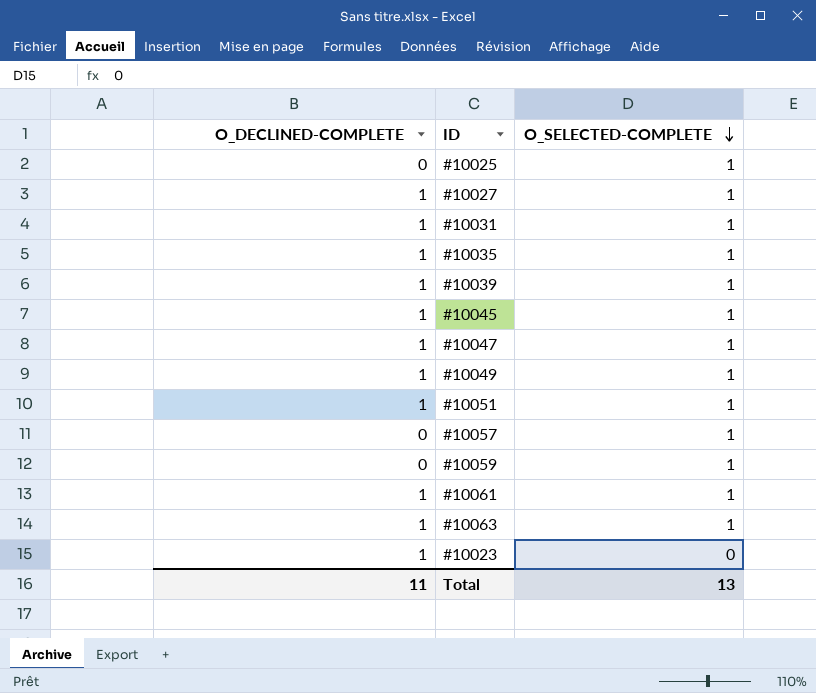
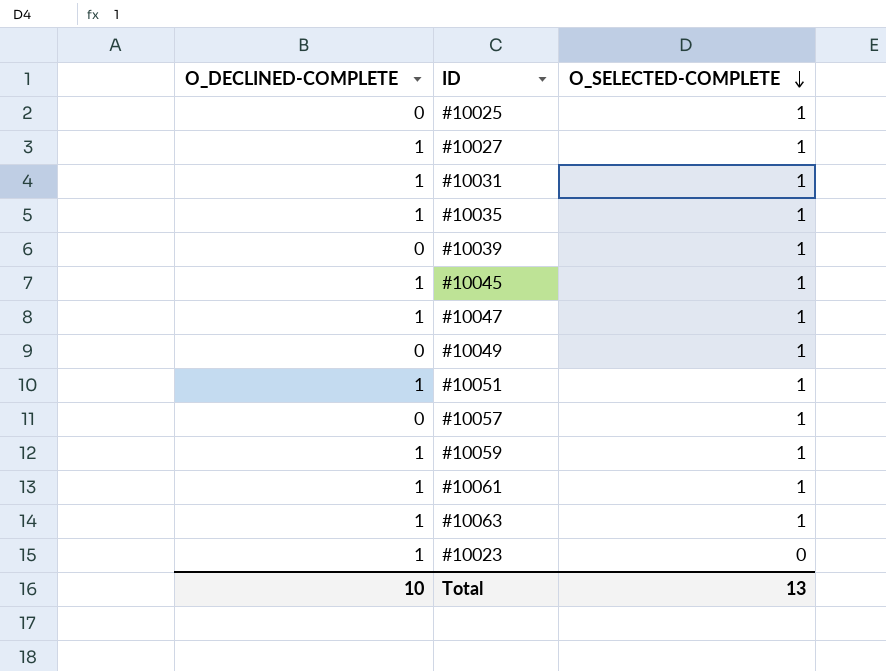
#10039 | O_DECLINED-COMPLETE: 1 -> 0
#10049 | O_DECLINED-COMPLETE: 1 -> 0
#10059 | O_DECLINED-COMPLETE: 0 -> 1
Total | O_DECLINED-COMPLETE: 11 -> 10

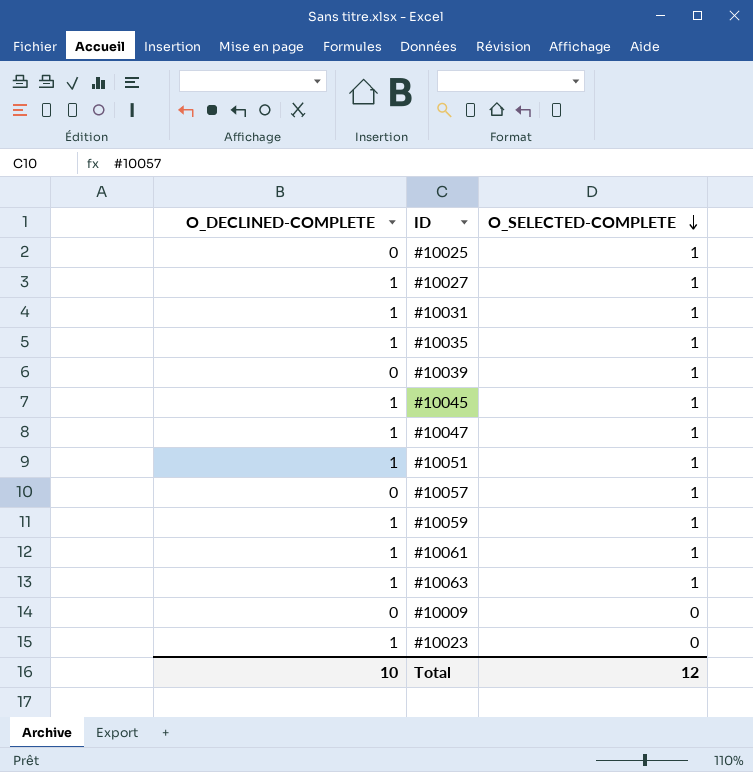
row #10049: 0 | 1 -> none
row #10009: none -> 0 | 0
Total | O_SELECTED-COMPLETE: 13 -> 12

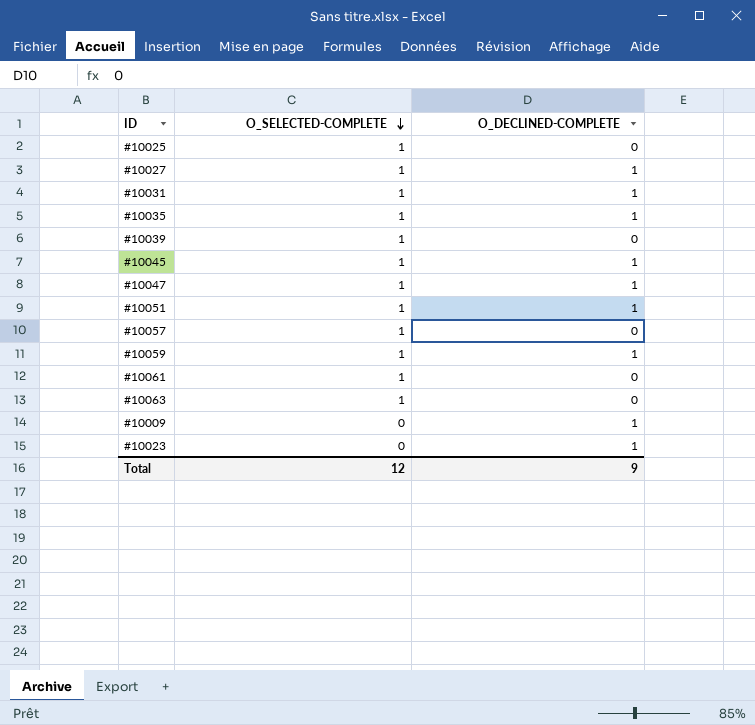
column O_DECLINED-COMPLETE | position: 1 -> 3
#10061 | O_DECLINED-COMPLETE: 1 -> 0
#10063 | O_DECLINED-COMPLETE: 1 -> 0
#10009 | O_DECLINED-COMPLETE: 0 -> 1
Total | O_DECLINED-COMPLETE: 10 -> 9

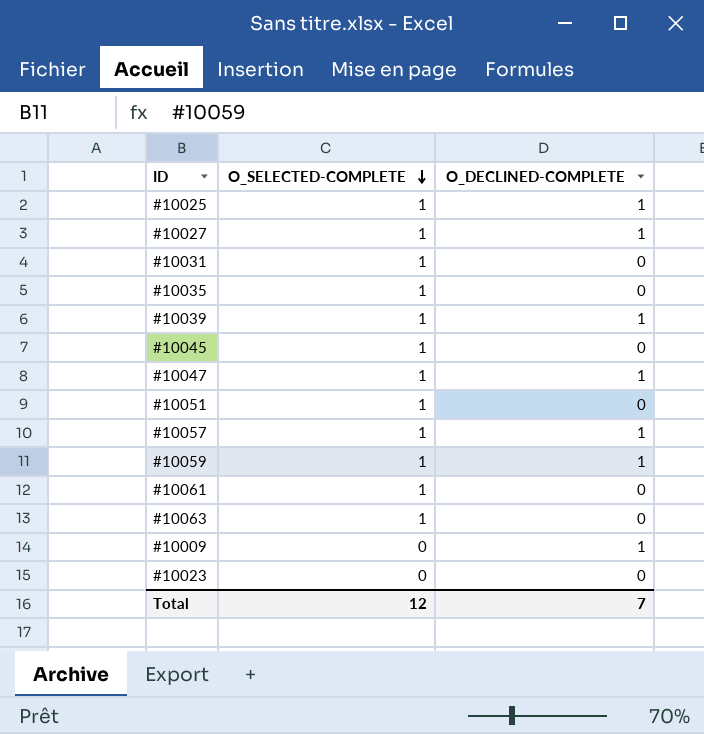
#10025 | O_DECLINED-COMPLETE: 0 -> 1
#10031 | O_DECLINED-COMPLETE: 1 -> 0
#10035 | O_DECLINED-COMPLETE: 1 -> 0
#10039 | O_DECLINED-COMPLETE: 0 -> 1
#10045 | O_DECLINED-COMPLETE: 1 -> 0
#10051 | O_DECLINED-COMPLETE: 1 -> 0
#10057 | O_DECLINED-COMPLETE: 0 -> 1
#10023 | O_DECLINED-COMPLETE: 1 -> 0
Total | O_DECLINED-COMPLETE: 9 -> 7

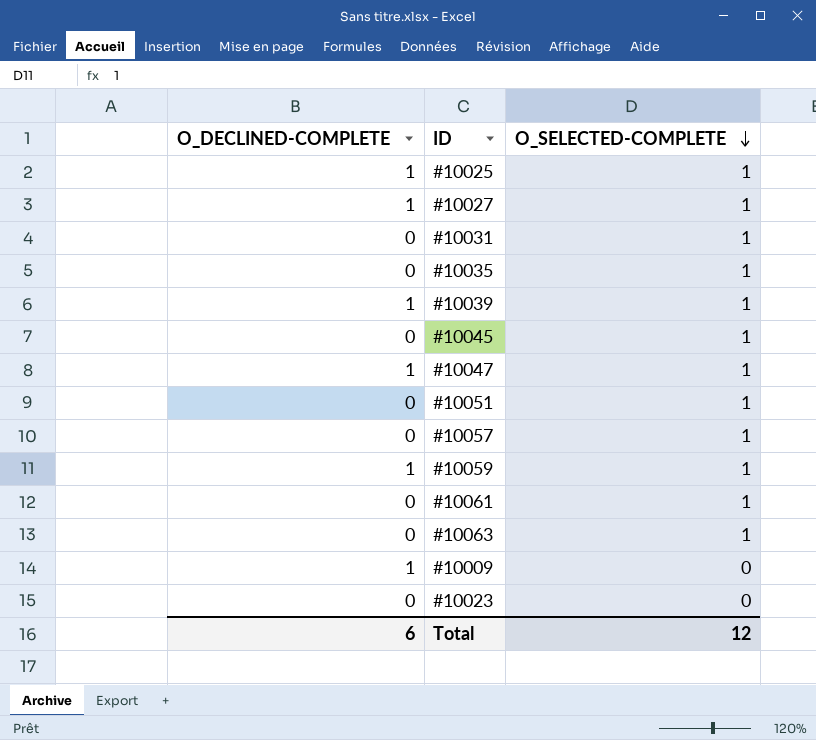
column O_DECLINED-COMPLETE | position: 3 -> 1
#10057 | O_DECLINED-COMPLETE: 1 -> 0
Total | O_DECLINED-COMPLETE: 7 -> 6

